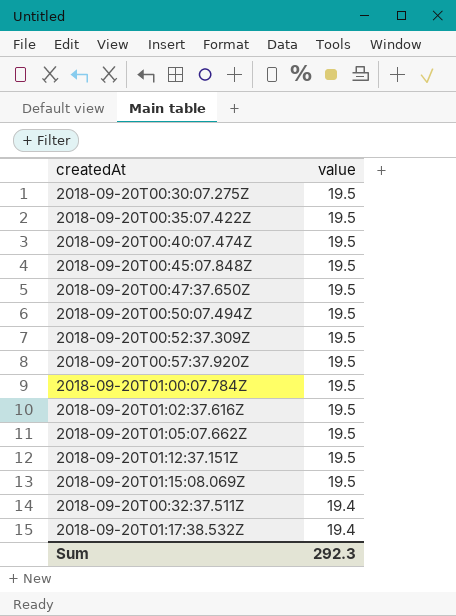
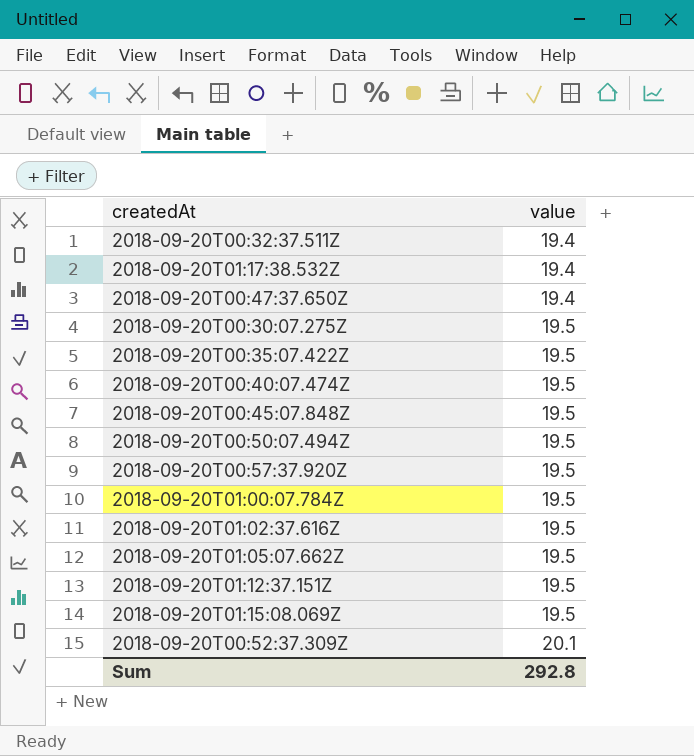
row order: value descending -> value ascending
2018-09-20T00:47:37.650Z | value: 19.5 -> 19.4
2018-09-20T00:52:37.309Z | value: 19.5 -> 20.1
Sum | value: 292.3 -> 292.8

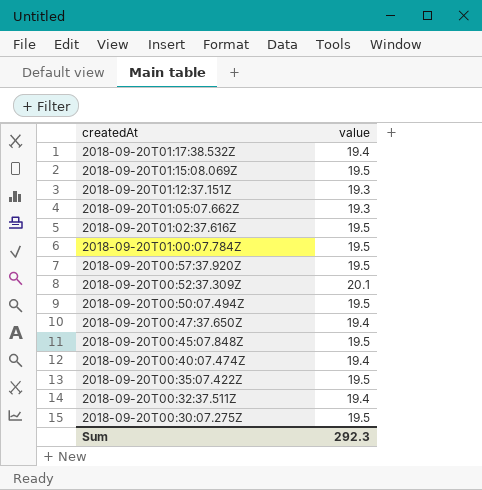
row order: value ascending -> createdAt descending
2018-09-20T01:12:37.151Z | value: 19.5 -> 19.3
2018-09-20T01:05:07.662Z | value: 19.5 -> 19.3
2018-09-20T00:40:07.474Z | value: 19.5 -> 19.4
Sum | value: 292.8 -> 292.3

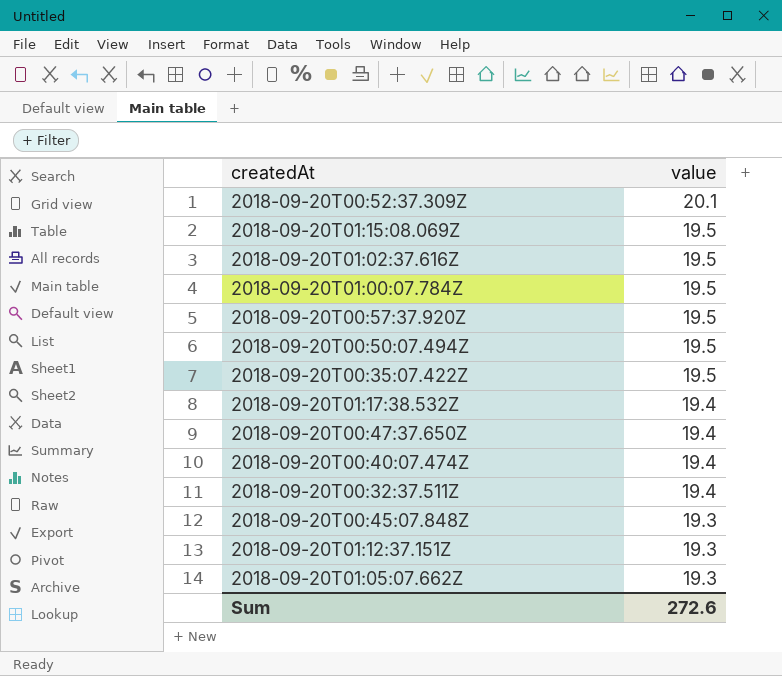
row order: createdAt descending -> value descending
row 2018-09-20T00:30:07.275Z: 19.5 -> none
2018-09-20T00:45:07.848Z | value: 19.5 -> 19.3
Sum | value: 292.3 -> 272.6

